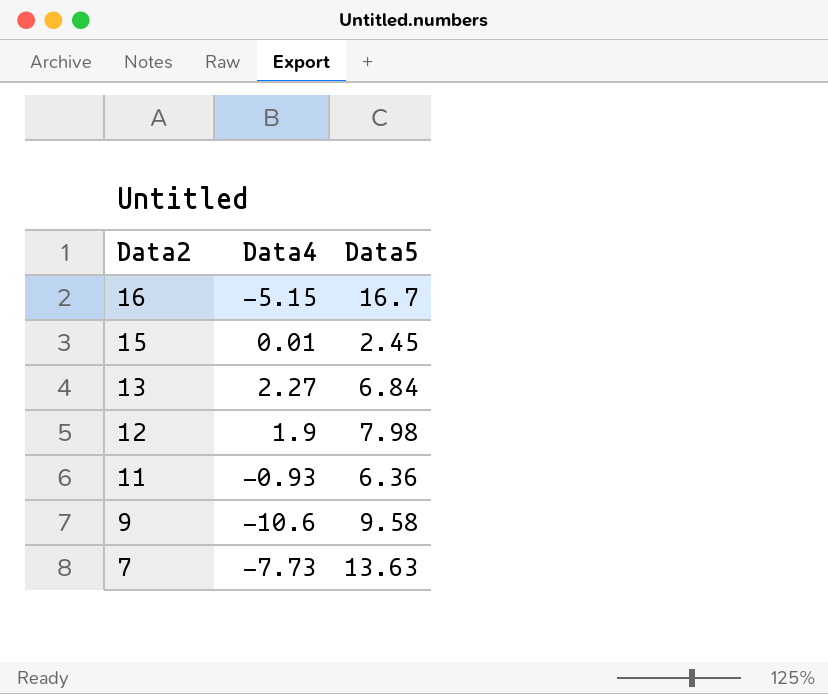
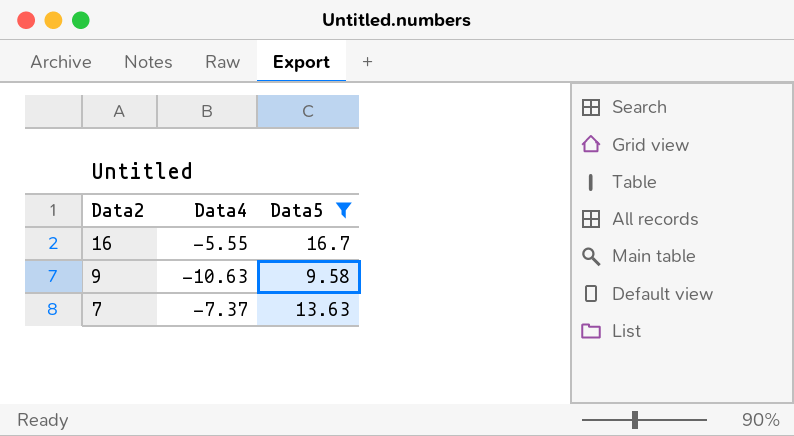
filter: none -> Data5 >= 9.58
16 | Data4: -5.15 -> -5.55
9 | Data4: -10.6 -> -10.63
7 | Data4: -7.73 -> -7.37

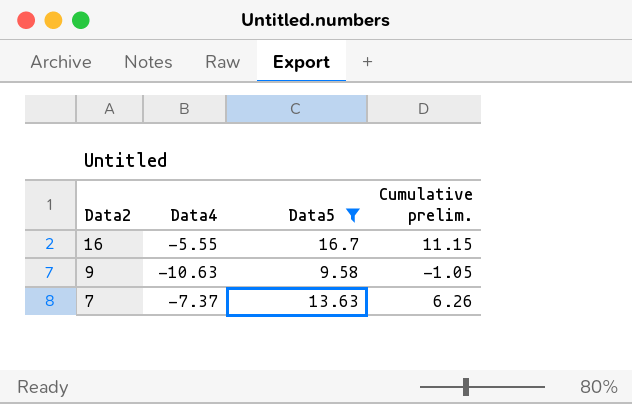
column Cumulative prelim. | formula: none -> [Data4] + [Data5]

